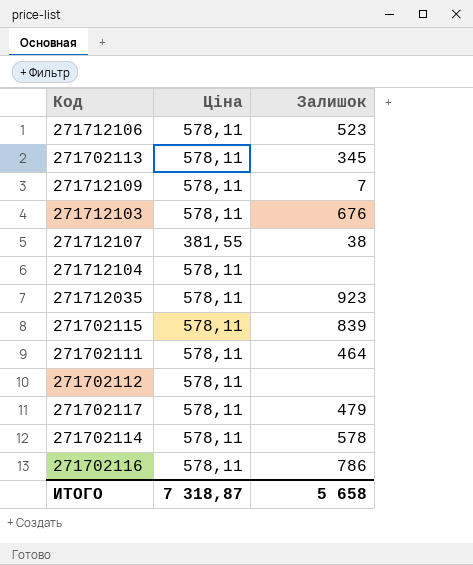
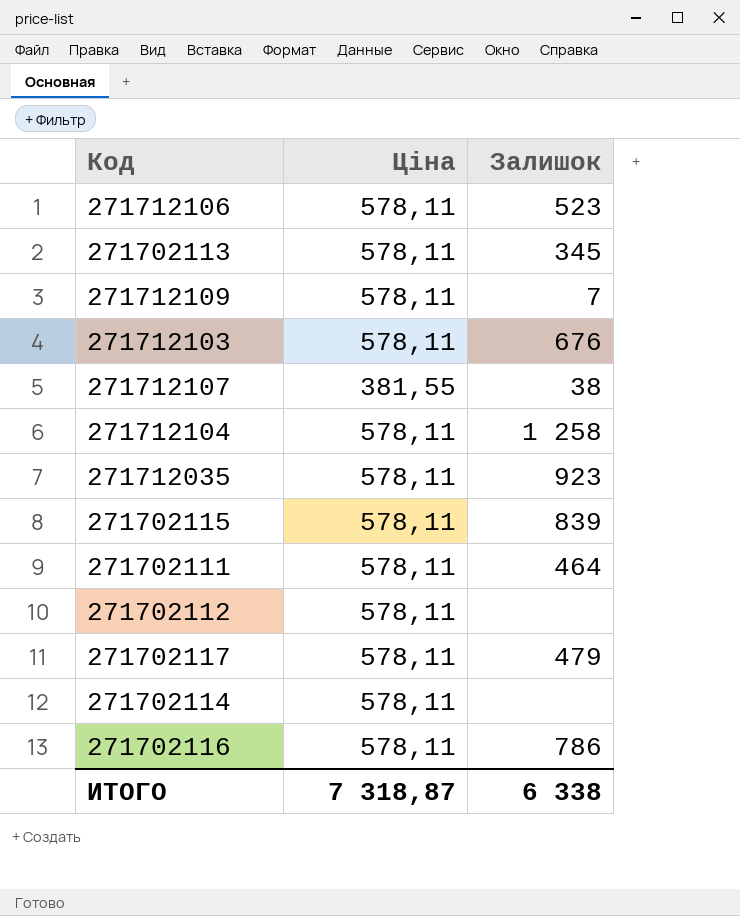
271712104 | Залишок: none -> 1 258
271702114 | Залишок: 578 -> none
ИТОГО | Залишок: 5 658 -> 6 338

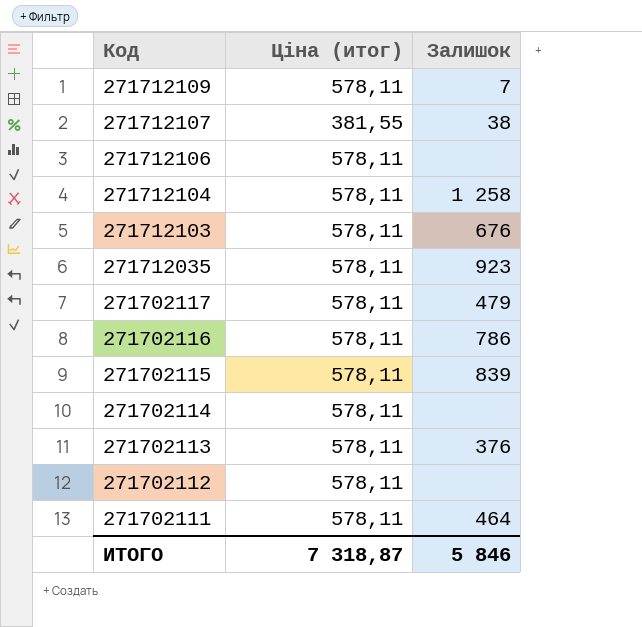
row order: none -> Код descending
column name: Ціна -> Ціна (итог)
271712106 | Залишок: 523 -> none
271702113 | Залишок: 345 -> 376
ИТОГО | Залишок: 6 338 -> 5 846

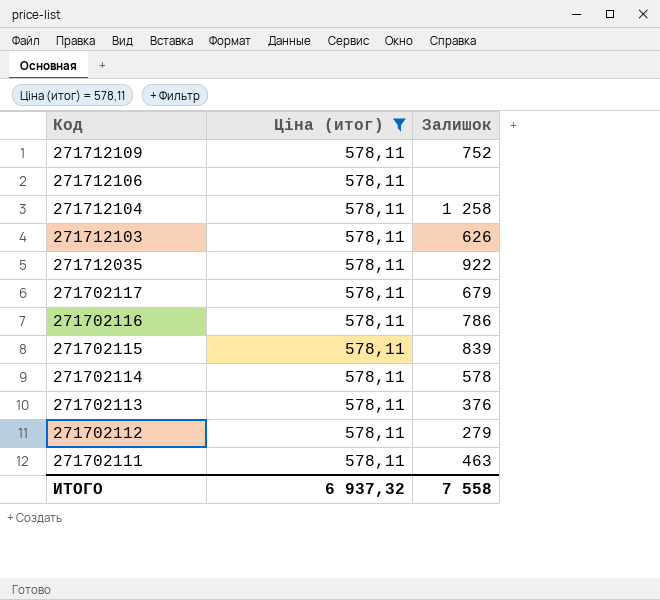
filter: none -> Ціна (итог) = 578,11
271712109 | Залишок: 7 -> 752
271712103 | Залишок: 676 -> 626
271712035 | Залишок: 923 -> 922
271702117 | Залишок: 479 -> 679
271702114 | Залишок: none -> 578
271702112 | Залишок: none -> 279
271702111 | Залишок: 464 -> 463
ИТОГО | Ціна (итог): 7 318,87 -> 6 937,32
ИТОГО | Залишок: 5 846 -> 7 558

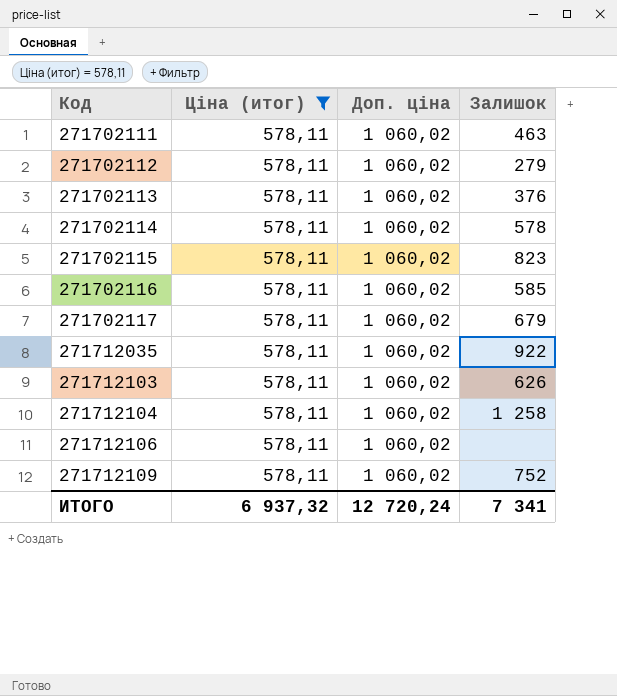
row order: Код descending -> Код ascending
column Доп. ціна | position: none -> 3
271702115 | Залишок: 839 -> 823
271702116 | Залишок: 786 -> 585
ИТОГО | Залишок: 7 558 -> 7 341

